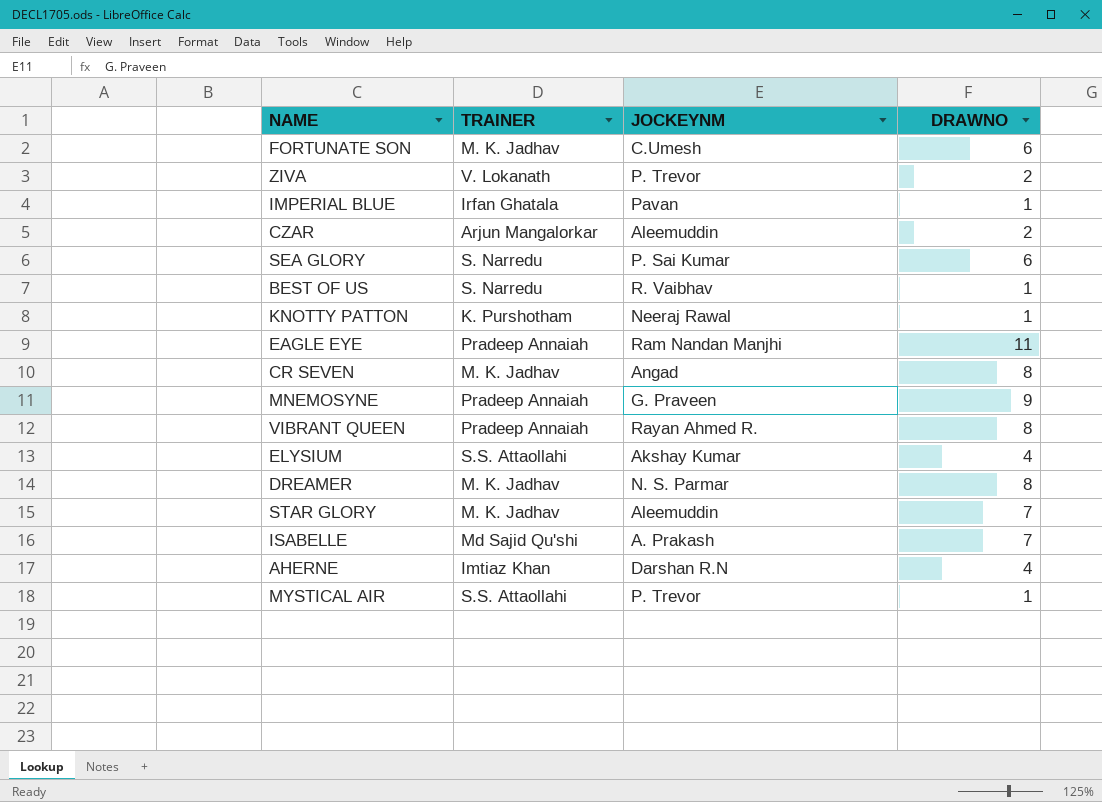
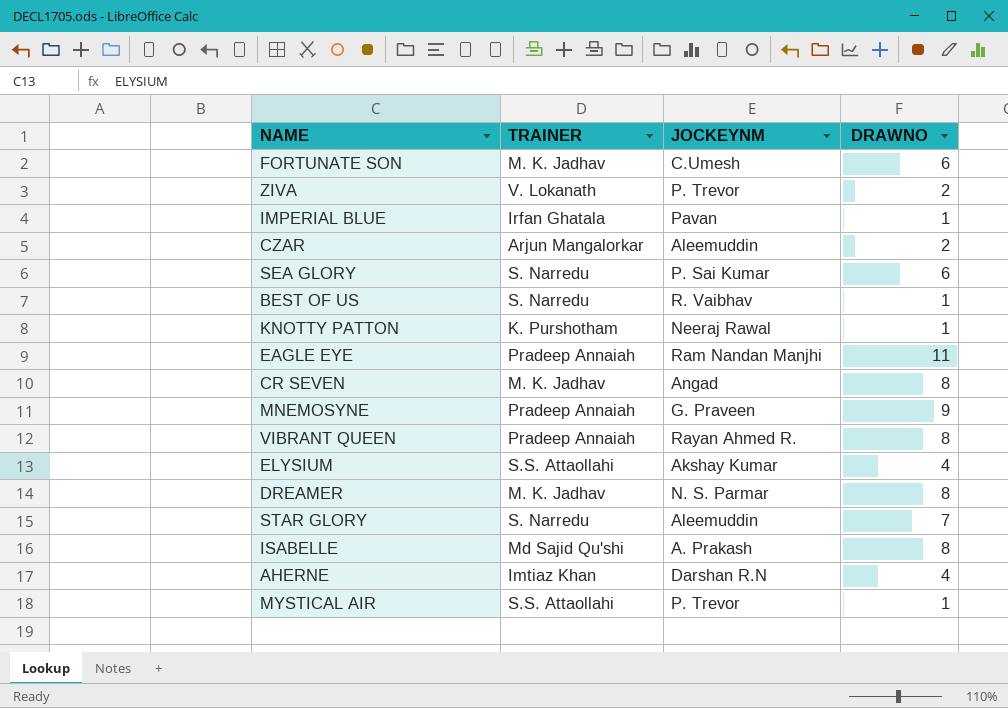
STAR GLORY | TRAINER: M. K. Jadhav -> S. Narredu
ISABELLE | DRAWNO: 7 -> 8

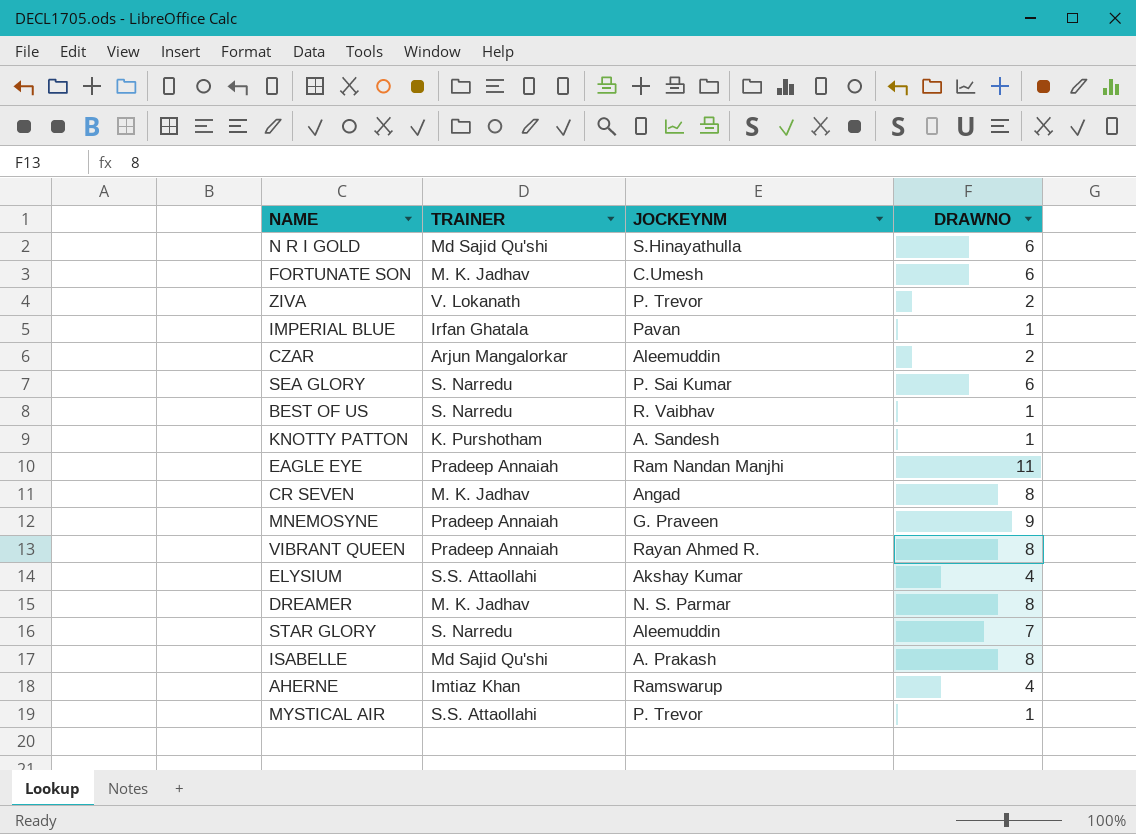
row N R I GOLD: none -> Md Sajid Qu'shi | S.Hinayathulla | 6
KNOTTY PATTON | JOCKEYNM: Neeraj Rawal -> A. Sandesh
AHERNE | JOCKEYNM: Darshan R.N -> Ramswarup

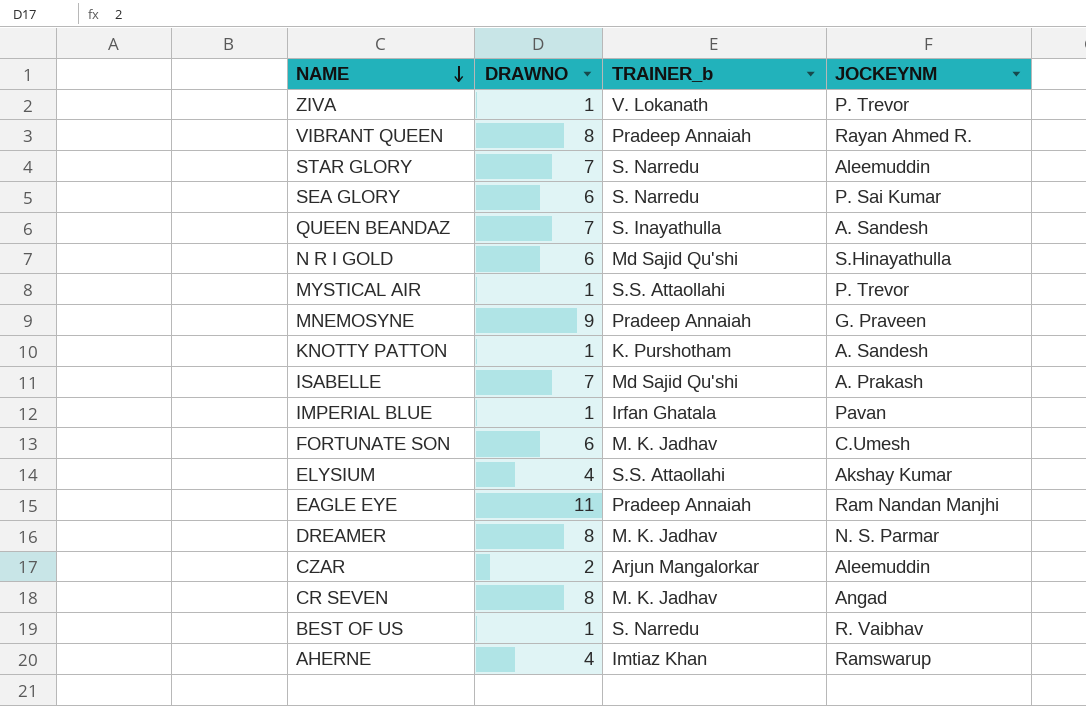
row order: none -> NAME descending
column DRAWNO | position: 4 -> 2
column name: TRAINER -> TRAINER_b
ZIVA | DRAWNO: 2 -> 1
row QUEEN BEANDAZ: none -> 7 | S. Inayathulla | A. Sandesh
ISABELLE | DRAWNO: 8 -> 7

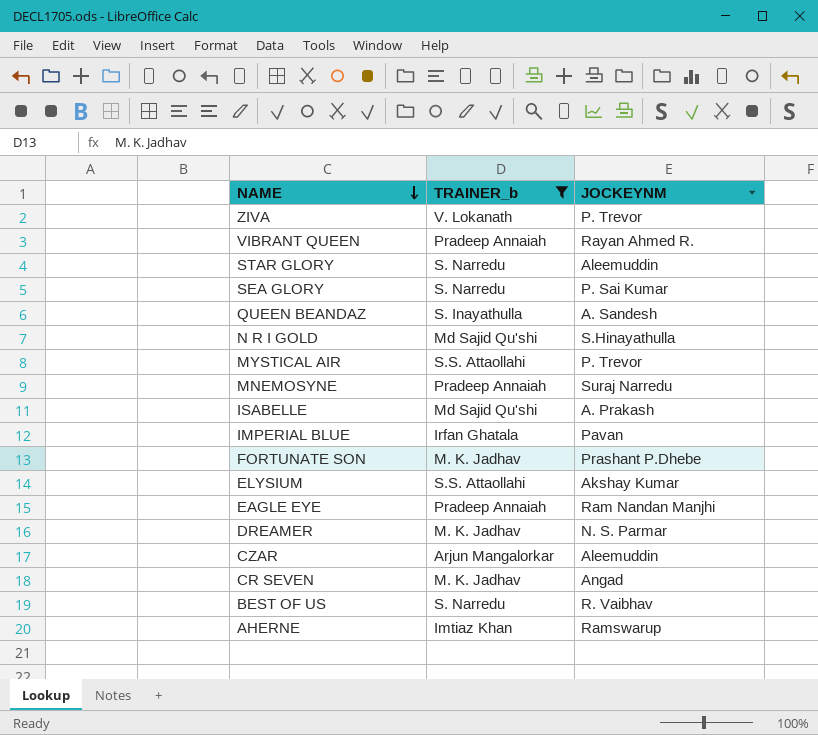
filter: none -> TRAINER_b != K. Purshotham
column DRAWNO | position: 2 -> none
MNEMOSYNE | JOCKEYNM: G. Praveen -> Suraj Narredu
FORTUNATE SON | JOCKEYNM: C.Umesh -> Prashant P.Dhebe

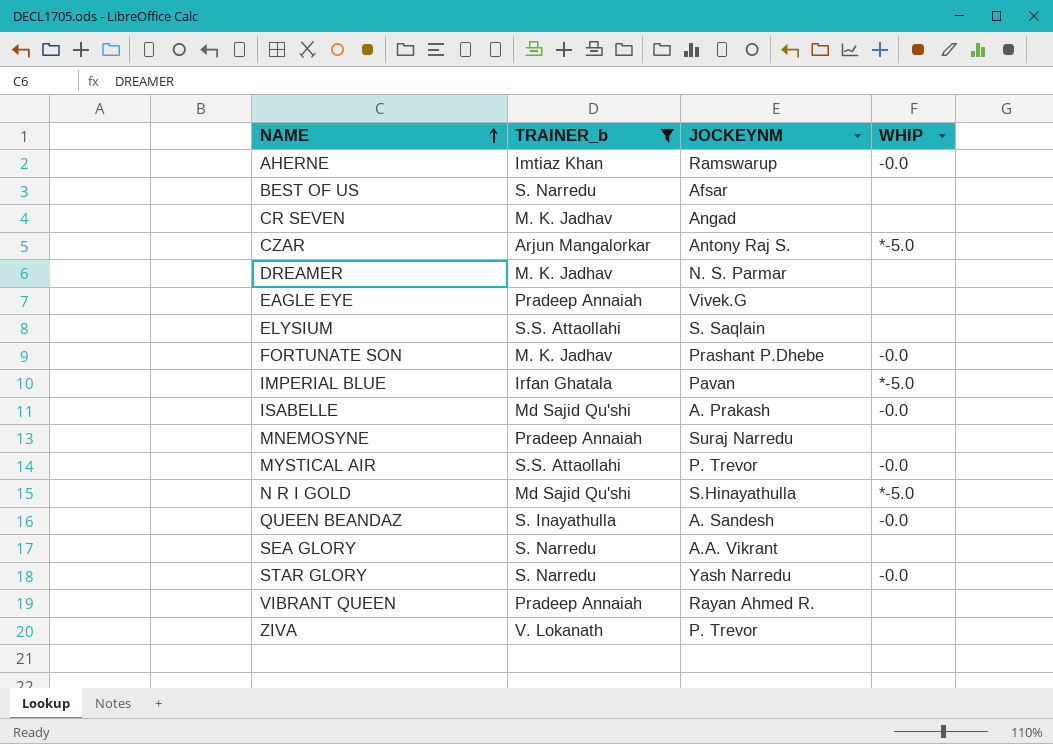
row order: NAME descending -> NAME ascending
column WHIP | position: none -> 4
BEST OF US | JOCKEYNM: R. Vaibhav -> Afsar
CZAR | JOCKEYNM: Aleemuddin -> Antony Raj S.
EAGLE EYE | JOCKEYNM: Ram Nandan Manjhi -> Vivek.G
ELYSIUM | JOCKEYNM: Akshay Kumar -> S. Saqlain
SEA GLORY | JOCKEYNM: P. Sai Kumar -> A.A. Vikrant
STAR GLORY | JOCKEYNM: Aleemuddin -> Yash Narredu

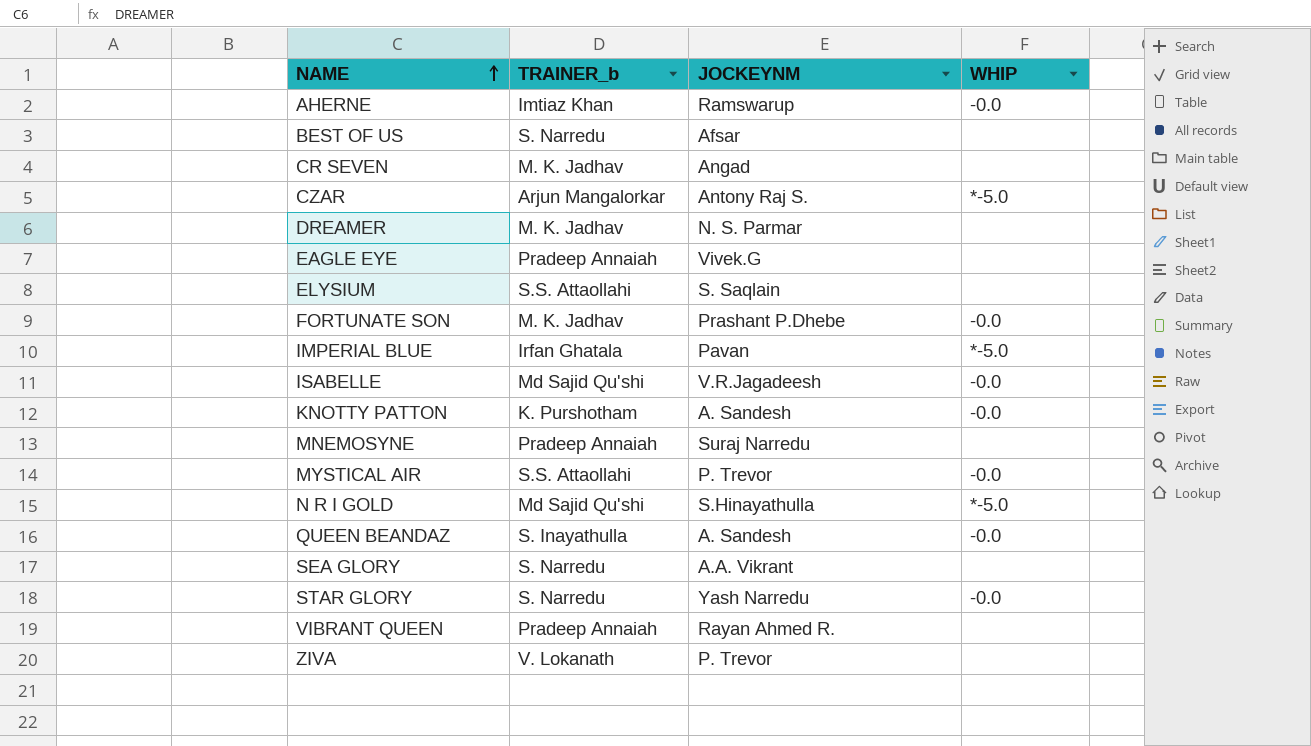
filter: TRAINER_b != K. Purshotham -> none
ISABELLE | JOCKEYNM: A. Prakash -> V.R.Jagadeesh

